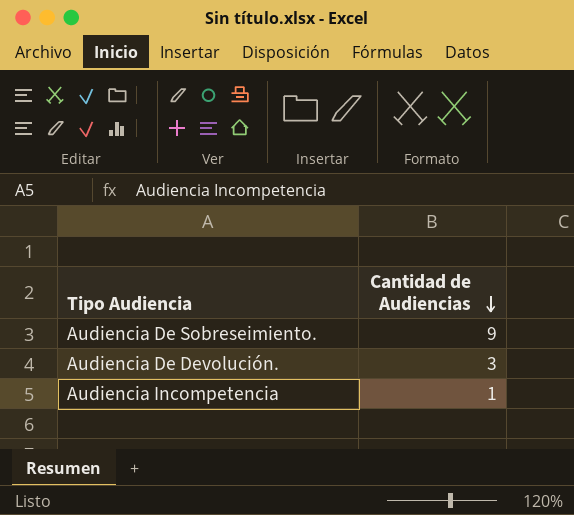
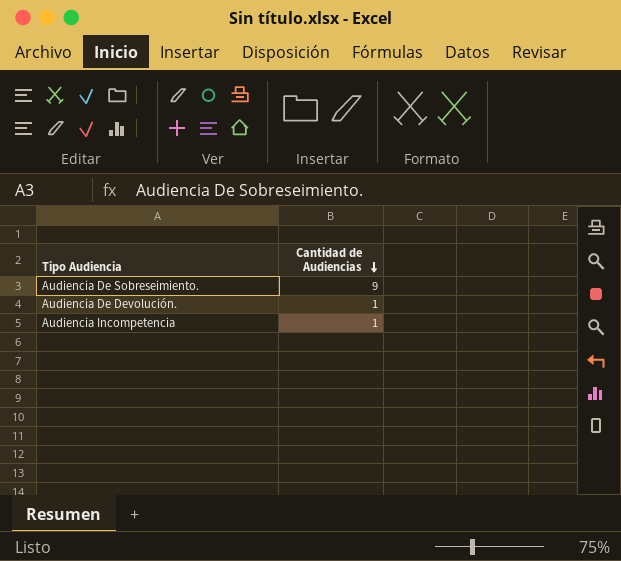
Audiencia De Devolución. | Cantidad de Audiencias: 3 -> 1

